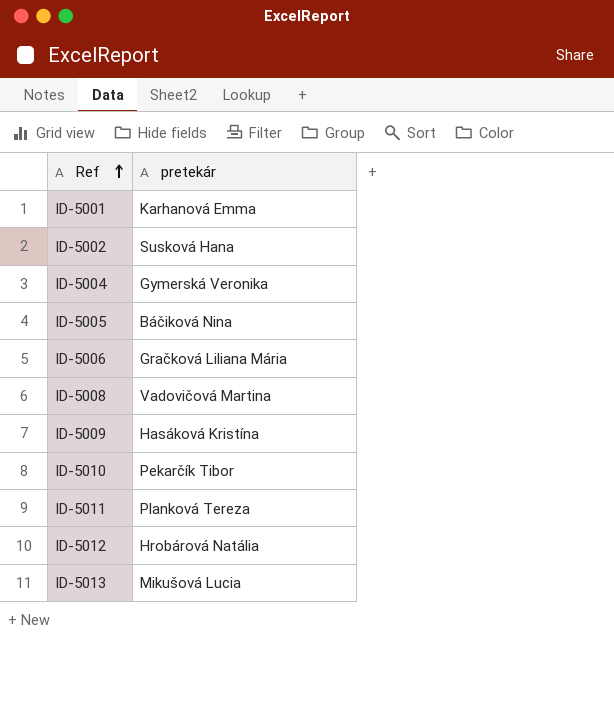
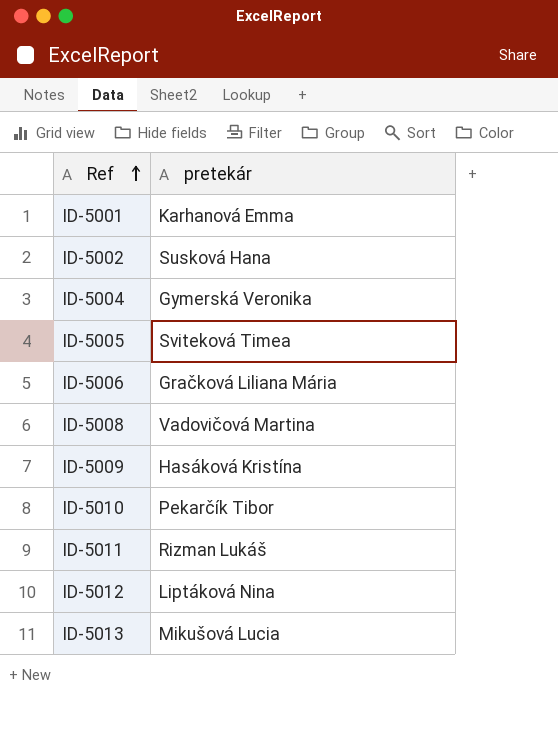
ID-5005 | pretekár: Báčiková Nina -> Sviteková Timea
ID-5011 | pretekár: Planková Tereza -> Rizman Lukáš
ID-5012 | pretekár: Hrobárová Natália -> Liptáková Nina

